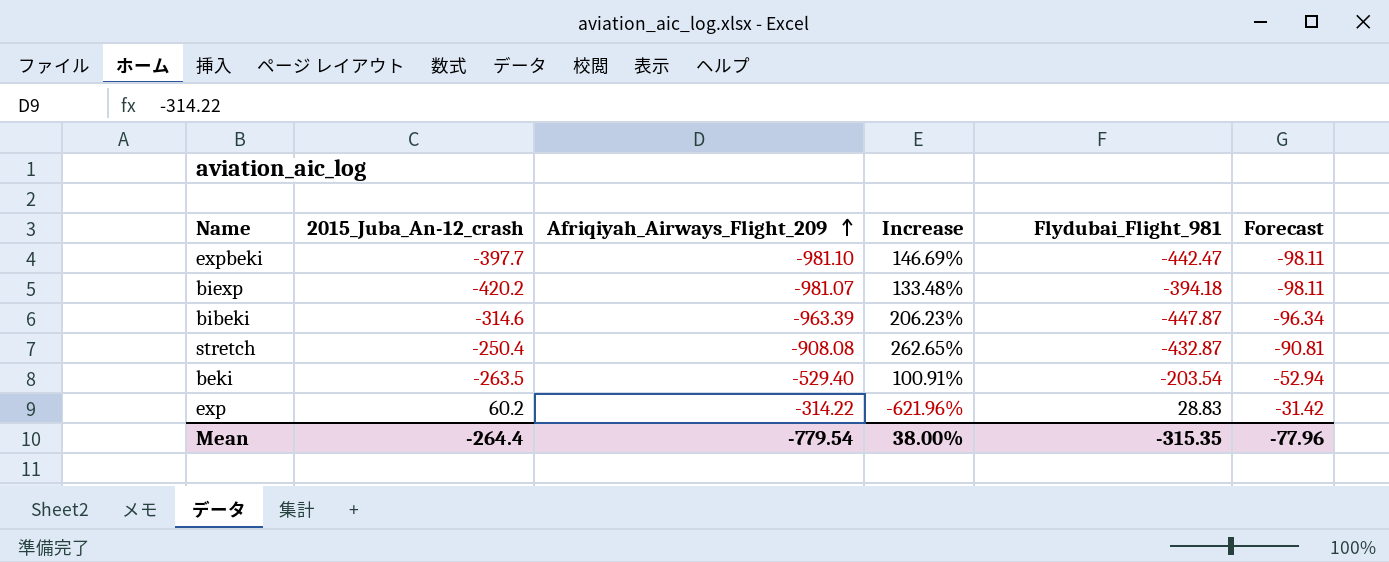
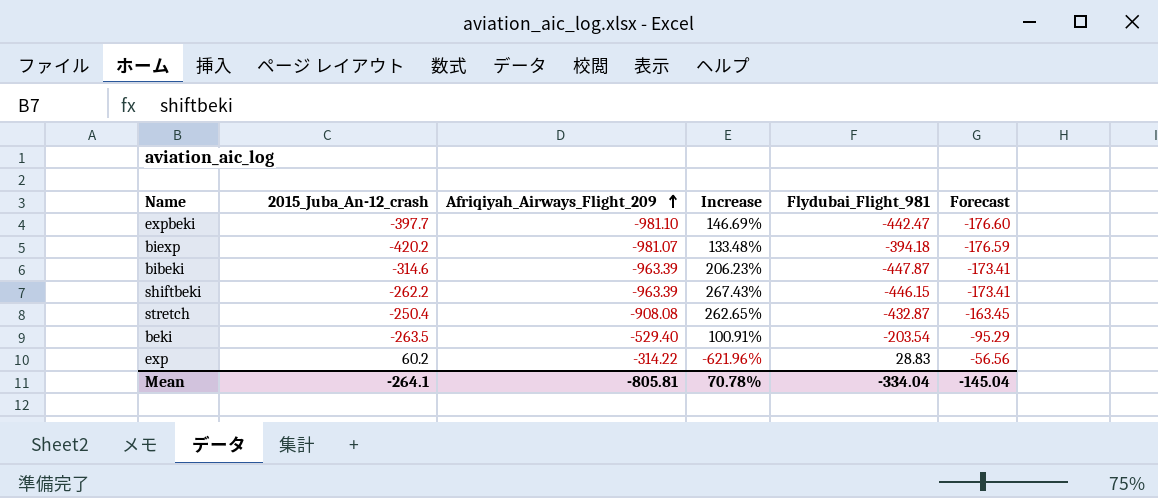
column Forecast | formula: [Afriqiyah_Airways_Flight_209] * 0.1 -> [Afriqiyah_Airways_Flight_209] * 0.18
row shiftbeki: none -> -262.2 | -963.39 | 267.43% | -446.15 | -173.41
Mean | 2015_Juba_An-12_crash: -264.4 -> -264.1
Mean | Afriqiyah_Airways_Flight_209: -779.54 -> -805.81
Mean | Increase: 38.00% -> 70.78%
Mean | Flydubai_Flight_981: -315.35 -> -334.04
Mean | Forecast: -77.96 -> -145.04

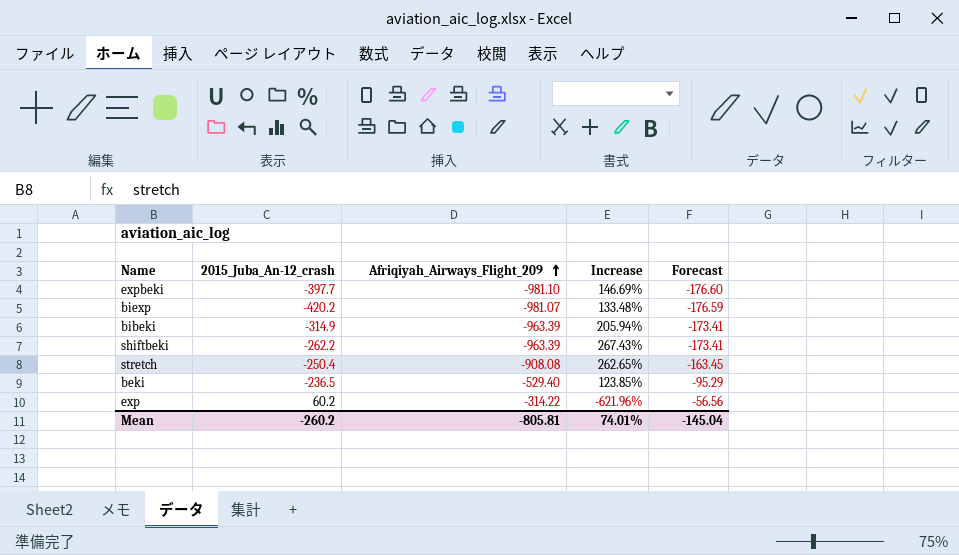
column Flydubai_Flight_981 | position: 5 -> none
bibeki | 2015_Juba_An-12_crash: -314.6 -> -314.9
bibeki | Increase: 206.23% -> 205.94%
beki | 2015_Juba_An-12_crash: -263.5 -> -236.5
beki | Increase: 100.91% -> 123.85%
Mean | 2015_Juba_An-12_crash: -264.1 -> -260.2
Mean | Increase: 70.78% -> 74.01%

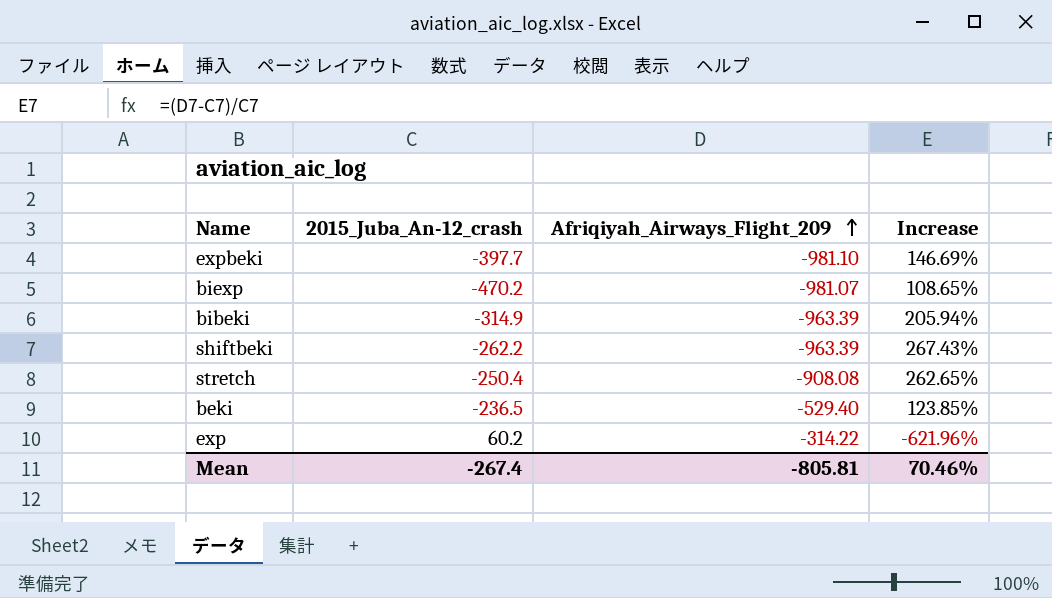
column Forecast | formula: [Afriqiyah_Airways_Flight_209] * 0.18 -> none
biexp | 2015_Juba_An-12_crash: -420.2 -> -470.2
biexp | Increase: 133.48% -> 108.65%
Mean | 2015_Juba_An-12_crash: -260.2 -> -267.4
Mean | Increase: 74.01% -> 70.46%

